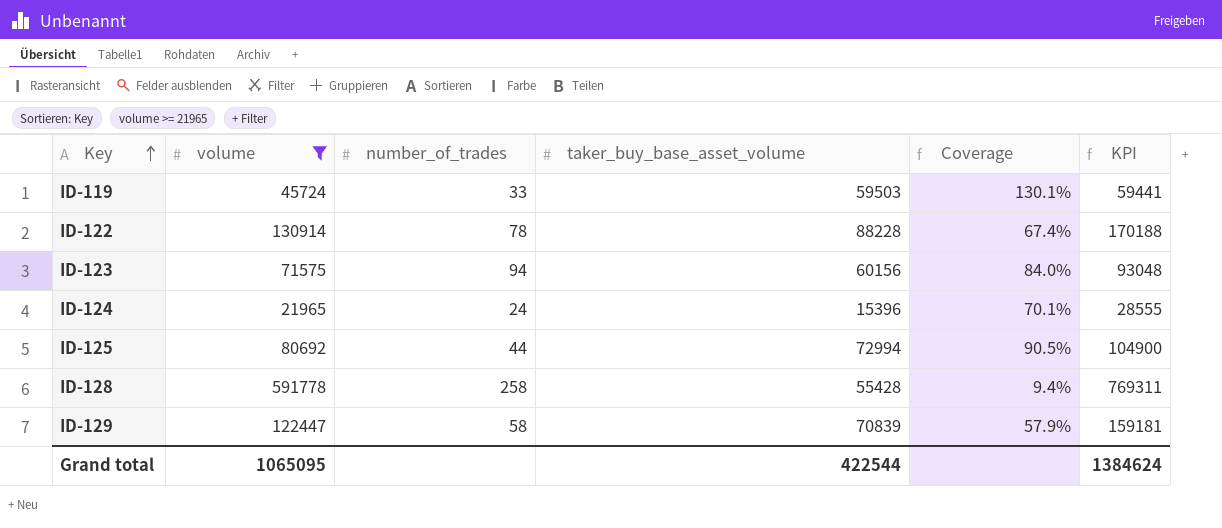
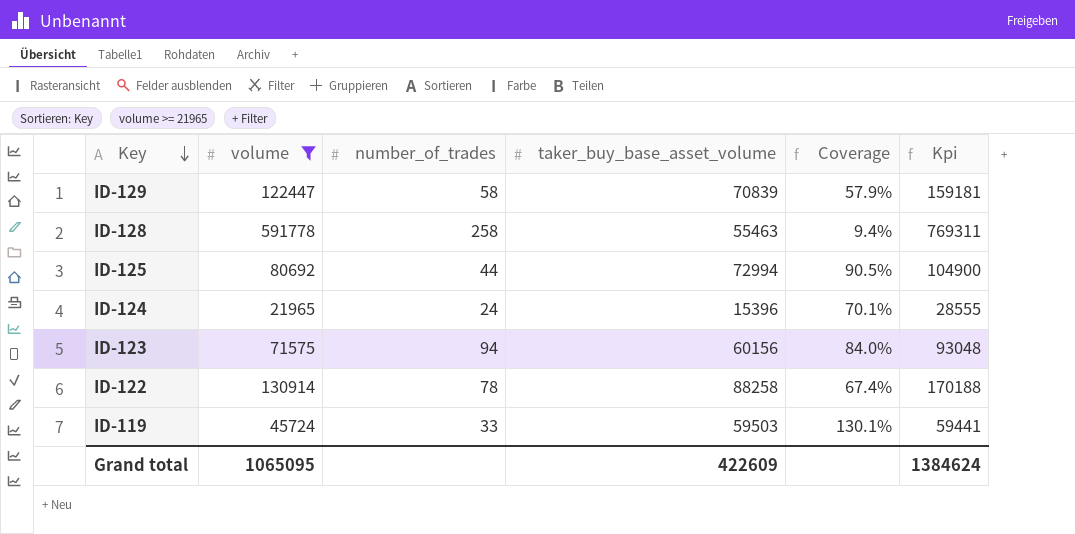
row order: Key ascending -> Key descending
column name: KPI -> Kpi
ID-128 | taker_buy_base_asset_volume: 55428 -> 55463
ID-122 | taker_buy_base_asset_volume: 88228 -> 88258
Grand total | taker_buy_base_asset_volume: 422544 -> 422609

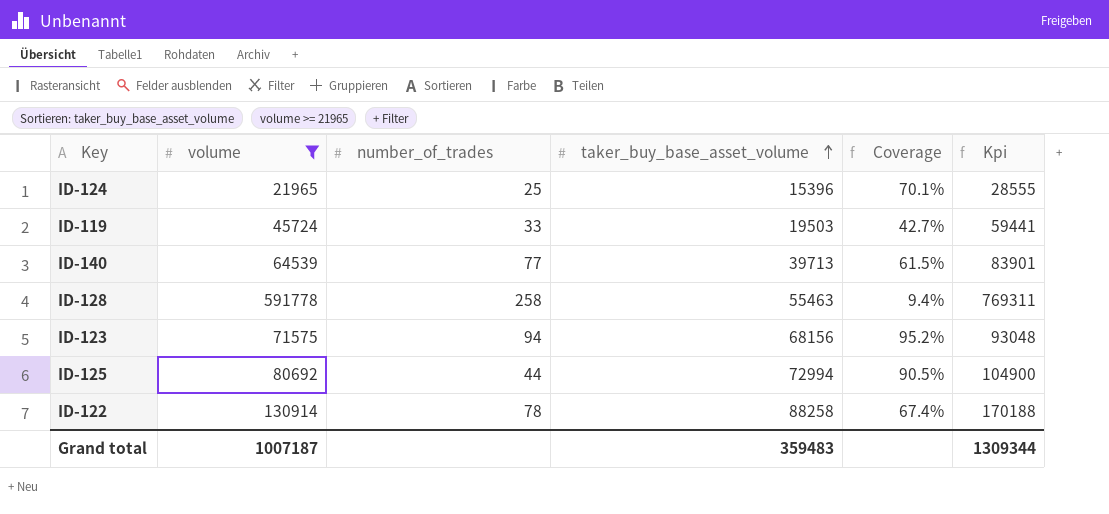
row order: Key descending -> taker_buy_base_asset_volume ascending
row ID-129: 122447 | 58 | 70839 | 57.9% | 159181 -> none
ID-124 | number_of_trades: 24 -> 25
ID-119 | taker_buy_base_asset_volume: 59503 -> 19503
ID-119 | Coverage: 130.1% -> 42.7%
row ID-140: none -> 64539 | 77 | 39713 | 61.5% | 83901
ID-123 | taker_buy_base_asset_volume: 60156 -> 68156
ID-123 | Coverage: 84.0% -> 95.2%
Grand total | volume: 1065095 -> 1007187
Grand total | taker_buy_base_asset_volume: 422609 -> 359483
Grand total | Kpi: 1384624 -> 1309344

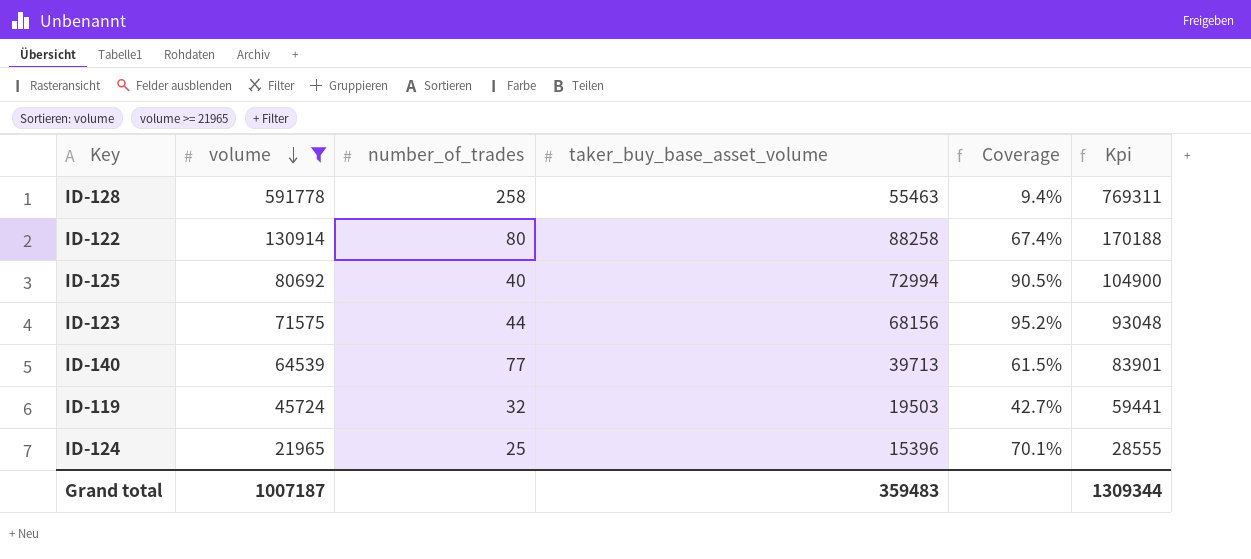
row order: taker_buy_base_asset_volume ascending -> volume descending
ID-122 | number_of_trades: 78 -> 80
ID-125 | number_of_trades: 44 -> 40
ID-123 | number_of_trades: 94 -> 44
ID-119 | number_of_trades: 33 -> 32

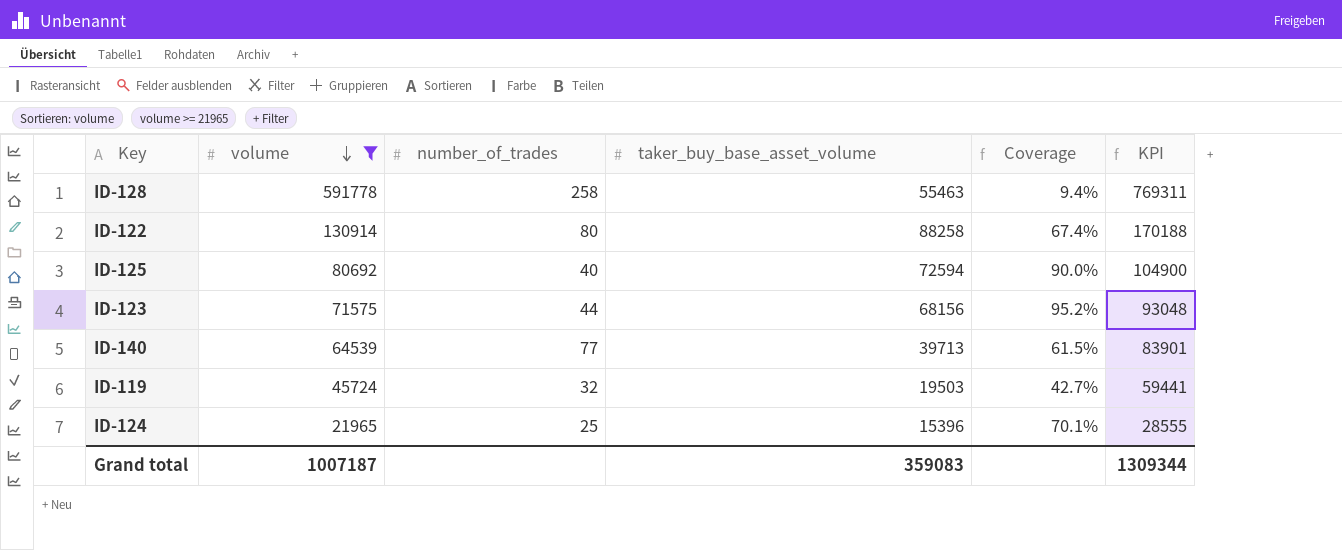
column name: Kpi -> KPI
ID-125 | taker_buy_base_asset_volume: 72994 -> 72594
ID-125 | Coverage: 90.5% -> 90.0%
Grand total | taker_buy_base_asset_volume: 359483 -> 359083

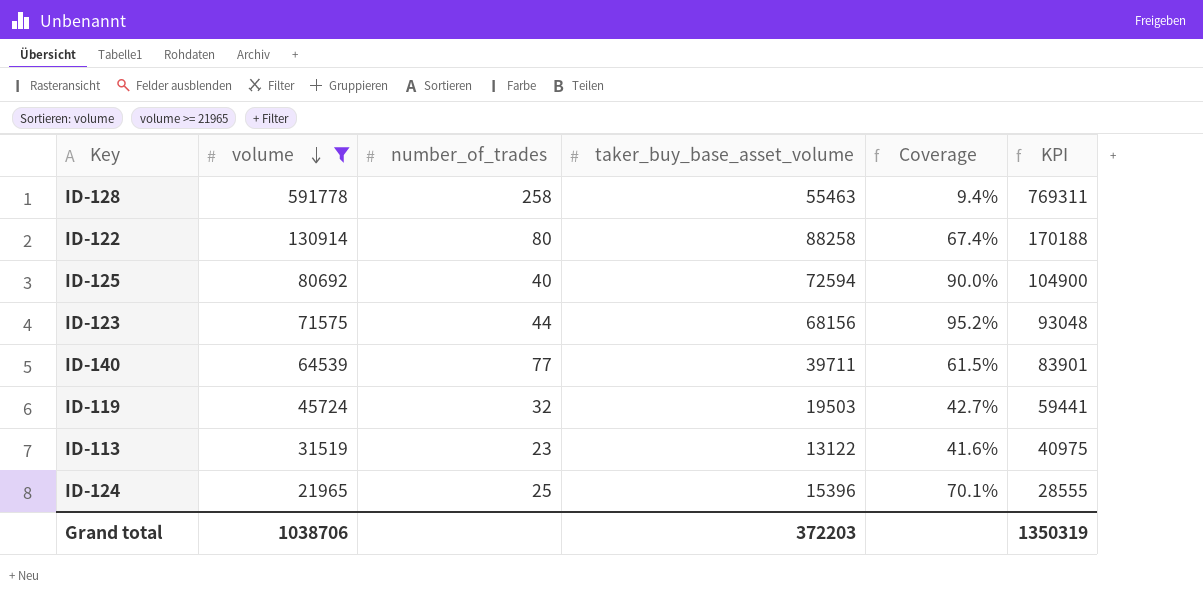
ID-140 | taker_buy_base_asset_volume: 39713 -> 39711
row ID-113: none -> 31519 | 23 | 13122 | 41.6% | 40975
Grand total | volume: 1007187 -> 1038706
Grand total | taker_buy_base_asset_volume: 359083 -> 372203
Grand total | KPI: 1309344 -> 1350319

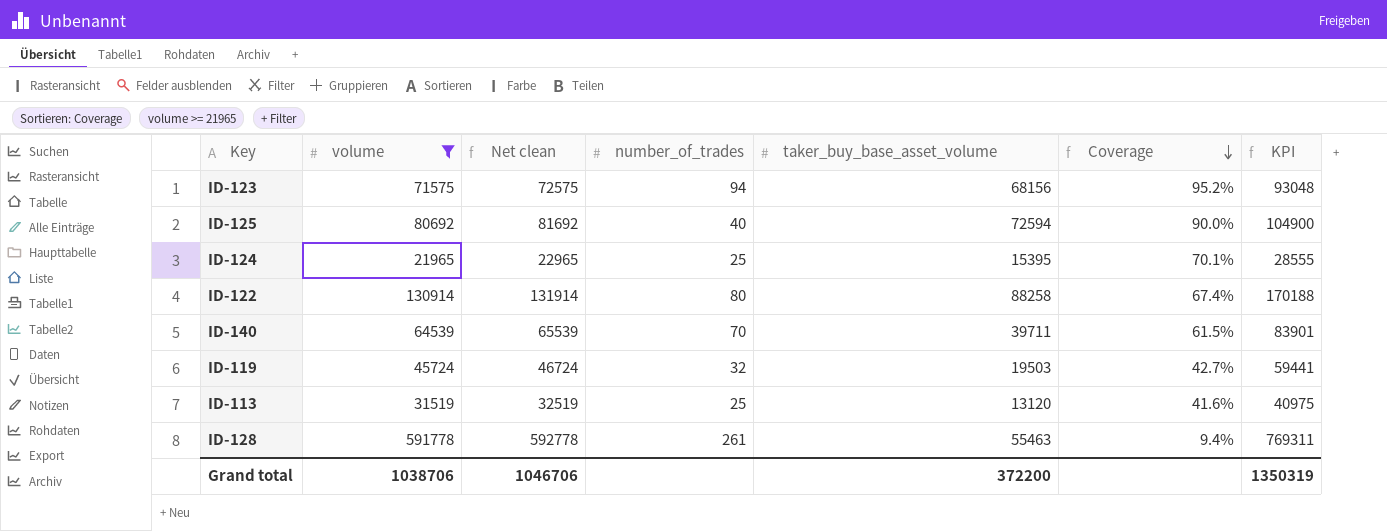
row order: volume descending -> Coverage descending
column Net clean | formula: none -> [volume] + 1000
ID-123 | number_of_trades: 44 -> 94
ID-124 | taker_buy_base_asset_volume: 15396 -> 15395
ID-140 | number_of_trades: 77 -> 70
ID-113 | number_of_trades: 23 -> 25
ID-113 | taker_buy_base_asset_volume: 13122 -> 13120
ID-128 | number_of_trades: 258 -> 261
Grand total | taker_buy_base_asset_volume: 372203 -> 372200

